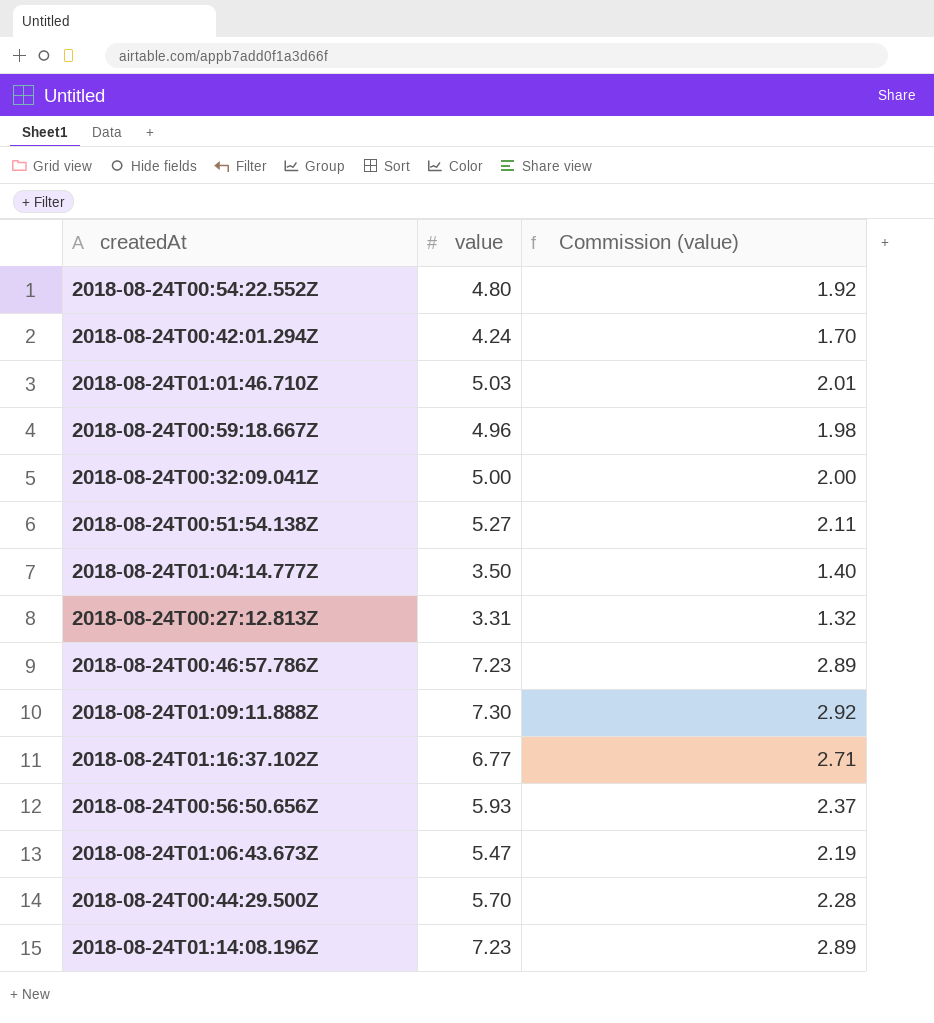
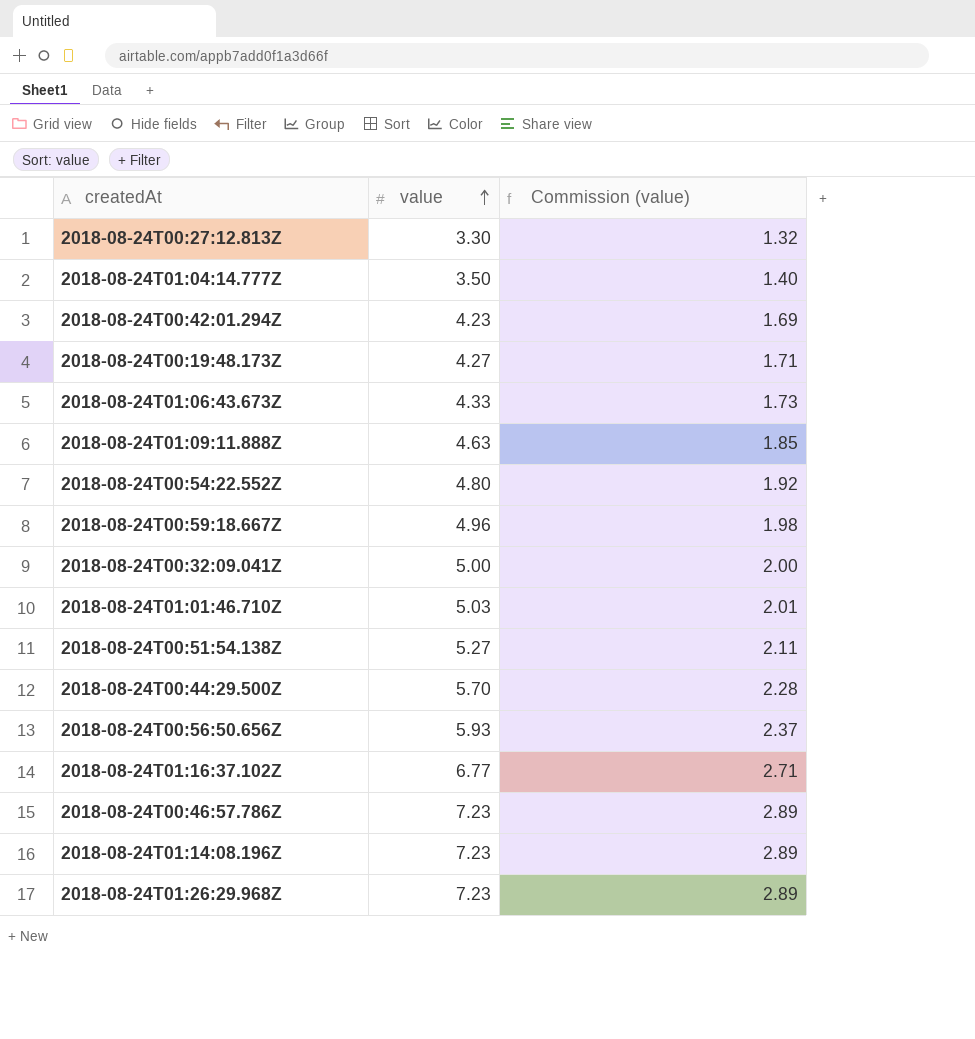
row order: none -> value ascending
2018-08-24T00:27:12.813Z | value: 3.31 -> 3.30
2018-08-24T00:42:01.294Z | value: 4.24 -> 4.23
2018-08-24T00:42:01.294Z | Commission (value): 1.70 -> 1.69
row 2018-08-24T00:19:48.173Z: none -> 4.27 | 1.71
2018-08-24T01:06:43.673Z | value: 5.47 -> 4.33
2018-08-24T01:06:43.673Z | Commission (value): 2.19 -> 1.73
2018-08-24T01:09:11.888Z | value: 7.30 -> 4.63
2018-08-24T01:09:11.888Z | Commission (value): 2.92 -> 1.85
row 2018-08-24T01:26:29.968Z: none -> 7.23 | 2.89

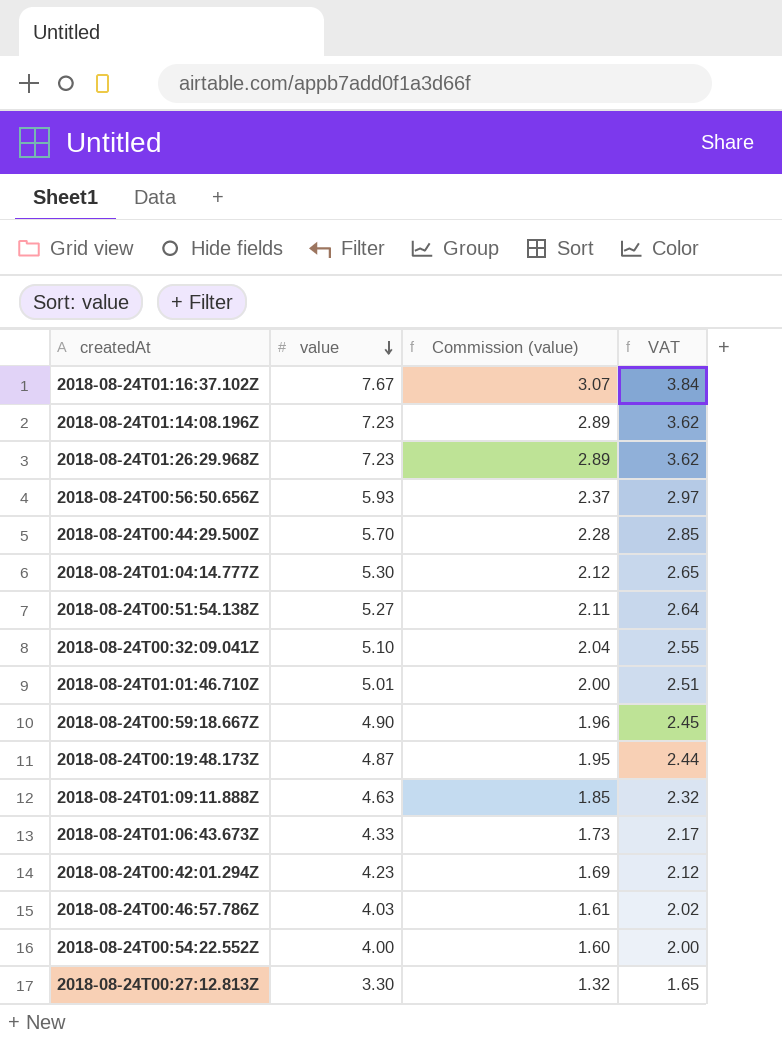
row order: value ascending -> value descending
column VAT | formula: none -> [value] * 0.5
2018-08-24T01:16:37.102Z | value: 6.77 -> 7.67
2018-08-24T01:16:37.102Z | Commission (value): 2.71 -> 3.07
2018-08-24T01:04:14.777Z | value: 3.50 -> 5.30
2018-08-24T01:04:14.777Z | Commission (value): 1.40 -> 2.12
2018-08-24T00:32:09.041Z | value: 5.00 -> 5.10
2018-08-24T00:32:09.041Z | Commission (value): 2.00 -> 2.04
2018-08-24T01:01:46.710Z | value: 5.03 -> 5.01
2018-08-24T01:01:46.710Z | Commission (value): 2.01 -> 2.00
2018-08-24T00:59:18.667Z | value: 4.96 -> 4.90
2018-08-24T00:59:18.667Z | Commission (value): 1.98 -> 1.96
2018-08-24T00:19:48.173Z | value: 4.27 -> 4.87
2018-08-24T00:19:48.173Z | Commission (value): 1.71 -> 1.95
2018-08-24T00:46:57.786Z | value: 7.23 -> 4.03
2018-08-24T00:46:57.786Z | Commission (value): 2.89 -> 1.61
2018-08-24T00:54:22.552Z | value: 4.80 -> 4.00
2018-08-24T00:54:22.552Z | Commission (value): 1.92 -> 1.60

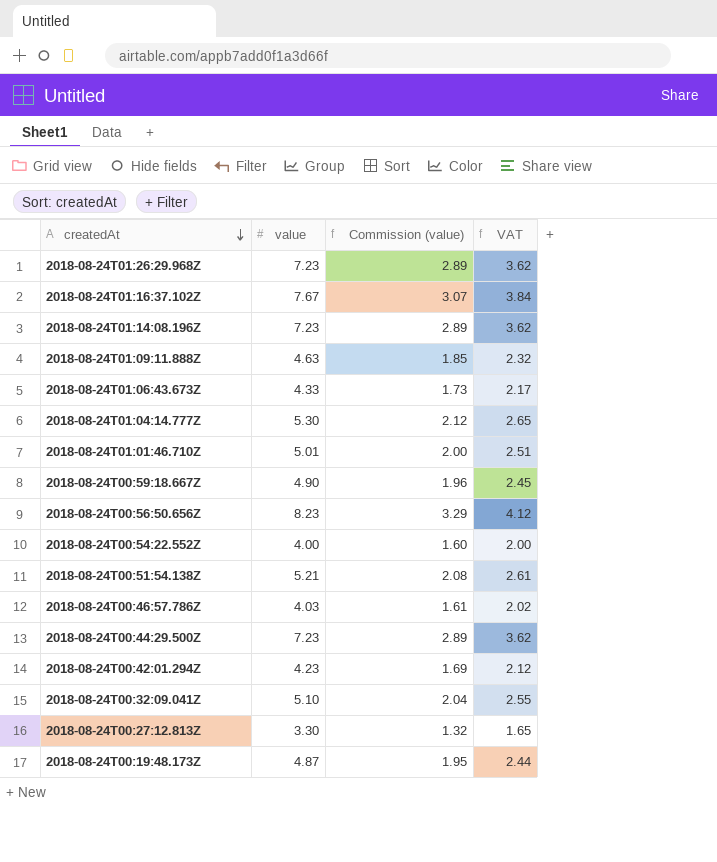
row order: value descending -> createdAt descending
2018-08-24T00:56:50.656Z | value: 5.93 -> 8.23
2018-08-24T00:56:50.656Z | Commission (value): 2.37 -> 3.29
2018-08-24T00:56:50.656Z | VAT: 2.97 -> 4.12
2018-08-24T00:51:54.138Z | value: 5.27 -> 5.21
2018-08-24T00:51:54.138Z | Commission (value): 2.11 -> 2.08
2018-08-24T00:51:54.138Z | VAT: 2.64 -> 2.61
2018-08-24T00:44:29.500Z | value: 5.70 -> 7.23
2018-08-24T00:44:29.500Z | Commission (value): 2.28 -> 2.89
2018-08-24T00:44:29.500Z | VAT: 2.85 -> 3.62

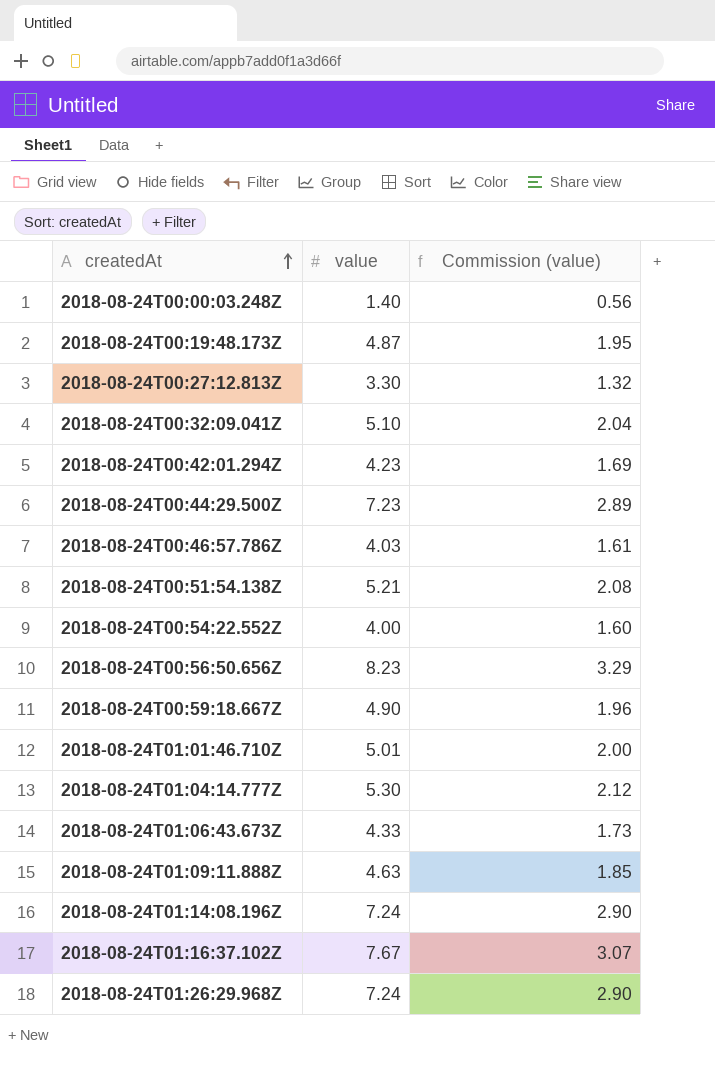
row order: createdAt descending -> createdAt ascending
column VAT | formula: [value] * 0.5 -> none
row 2018-08-24T00:00:03.248Z: none -> 1.40 | 0.56
2018-08-24T01:14:08.196Z | value: 7.23 -> 7.24
2018-08-24T01:14:08.196Z | Commission (value): 2.89 -> 2.90
2018-08-24T01:26:29.968Z | value: 7.23 -> 7.24
2018-08-24T01:26:29.968Z | Commission (value): 2.89 -> 2.90

